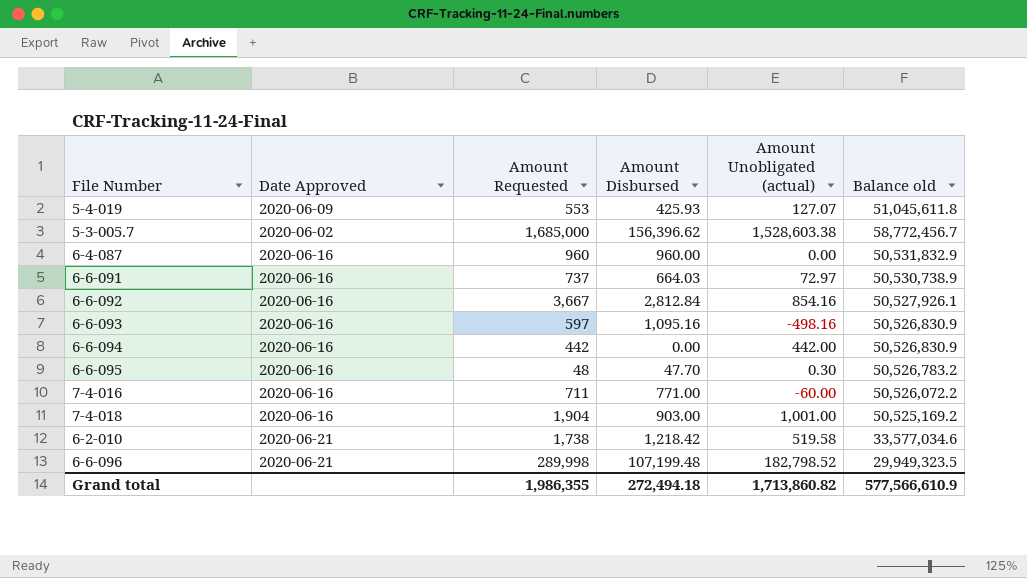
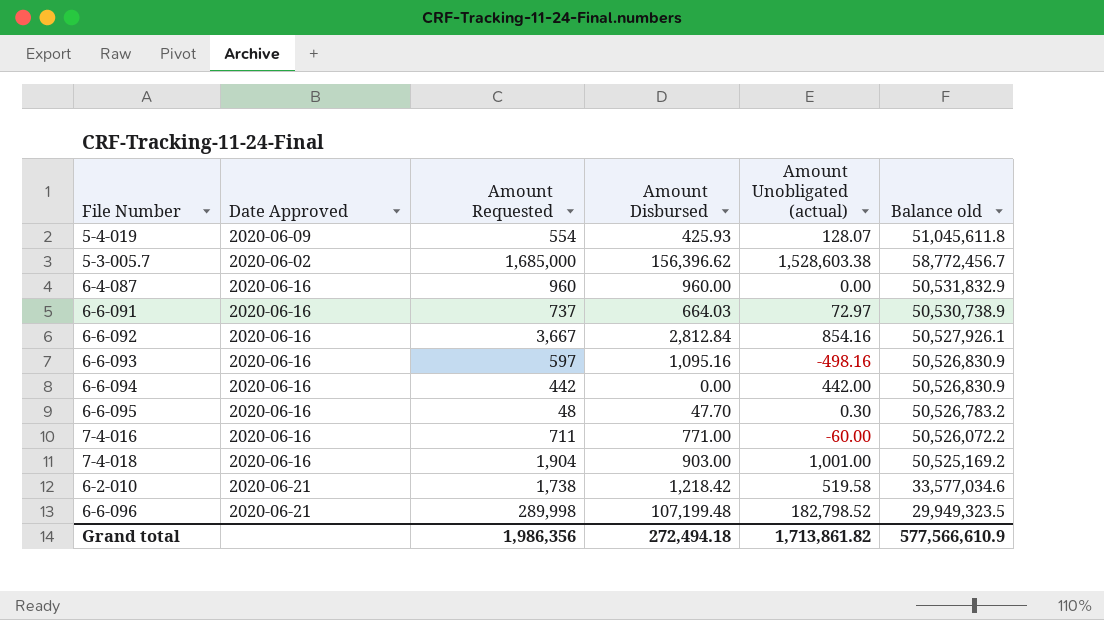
5-4-019 | Amount Requested: 553 -> 554
5-4-019 | Amount Unobligated (actual): 127.07 -> 128.07
Grand total | Amount Requested: 1,986,355 -> 1,986,356
Grand total | Amount Unobligated (actual): 1,713,860.82 -> 1,713,861.82

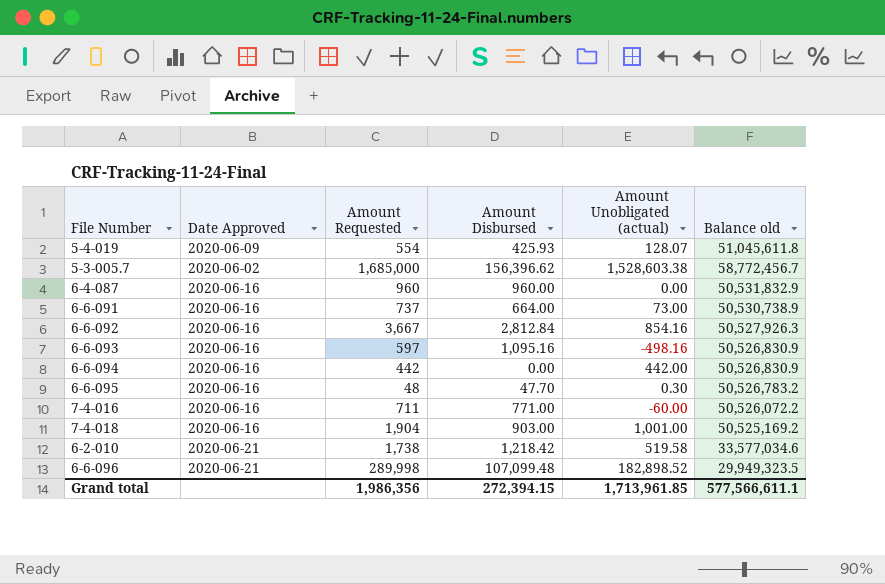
6-6-091 | Amount Disbursed: 664.03 -> 664.00
6-6-091 | Amount Unobligated (actual): 72.97 -> 73.00
6-6-092 | Balance old: 50,527,926.1 -> 50,527,926.3
6-6-096 | Amount Disbursed: 107,199.48 -> 107,099.48
6-6-096 | Amount Unobligated (actual): 182,798.52 -> 182,898.52
Grand total | Amount Disbursed: 272,494.18 -> 272,394.15
Grand total | Amount Unobligated (actual): 1,713,861.82 -> 1,713,961.85
Grand total | Balance old: 577,566,610.9 -> 577,566,611.1

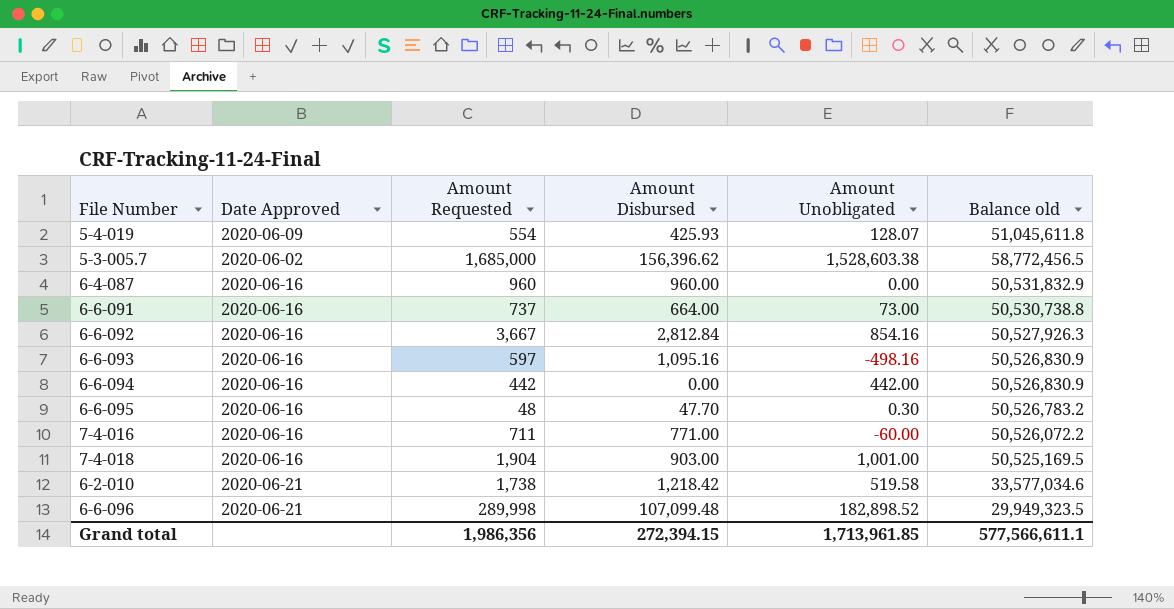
column name: Amount Unobligated (actual) -> Amount Unobligated
5-3-005.7 | Balance old: 58,772,456.7 -> 58,772,456.5
6-6-091 | Balance old: 50,530,738.9 -> 50,530,738.8
7-4-018 | Balance old: 50,525,169.2 -> 50,525,169.5

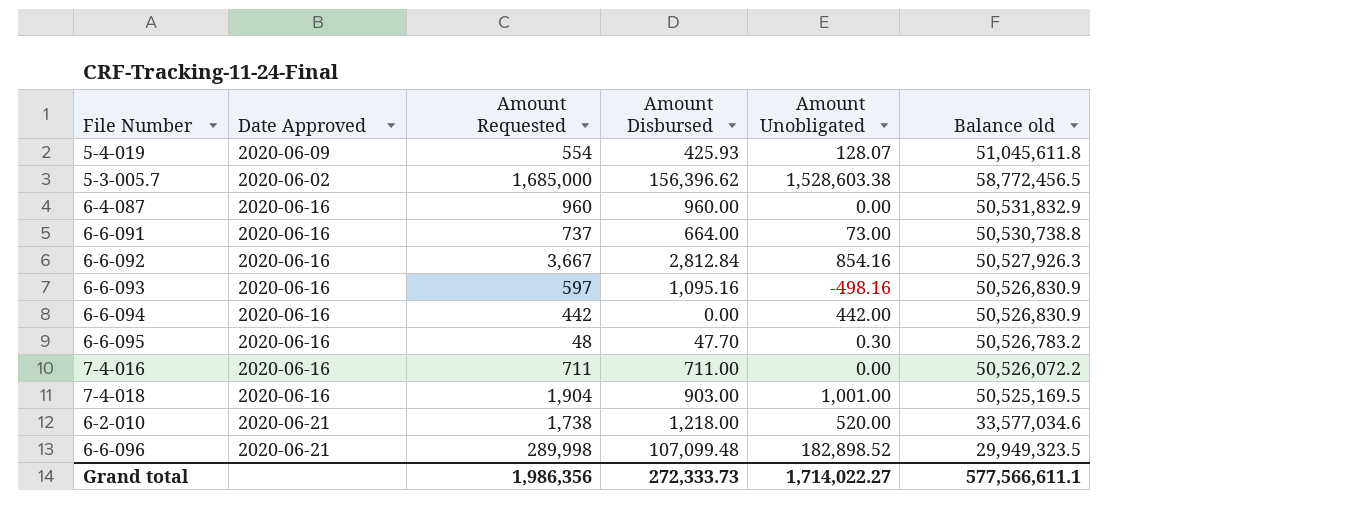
7-4-016 | Amount Disbursed: 771.00 -> 711.00
7-4-016 | Amount Unobligated: -60.00 -> 0.00
6-2-010 | Amount Disbursed: 1,218.42 -> 1,218.00
6-2-010 | Amount Unobligated: 519.58 -> 520.00
Grand total | Amount Disbursed: 272,394.15 -> 272,333.73
Grand total | Amount Unobligated: 1,713,961.85 -> 1,714,022.27

